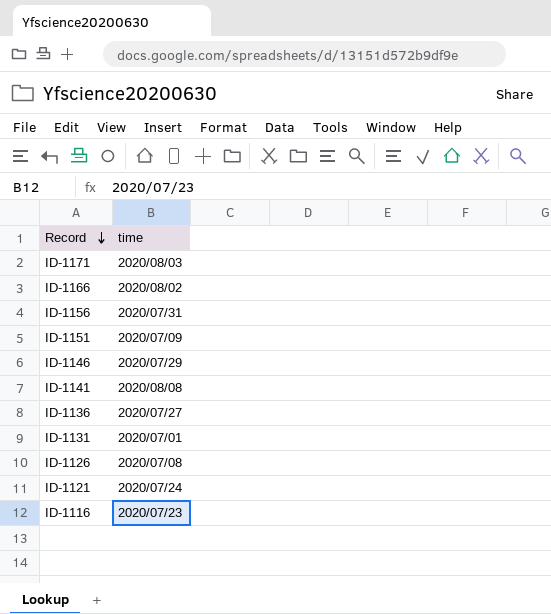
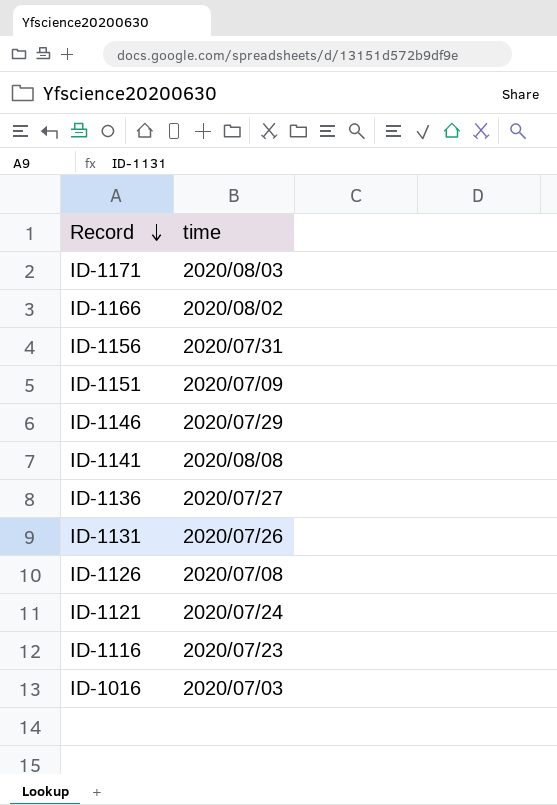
ID-1131 | time: 2020/07/01 -> 2020/07/26
row ID-1016: none -> 2020/07/03

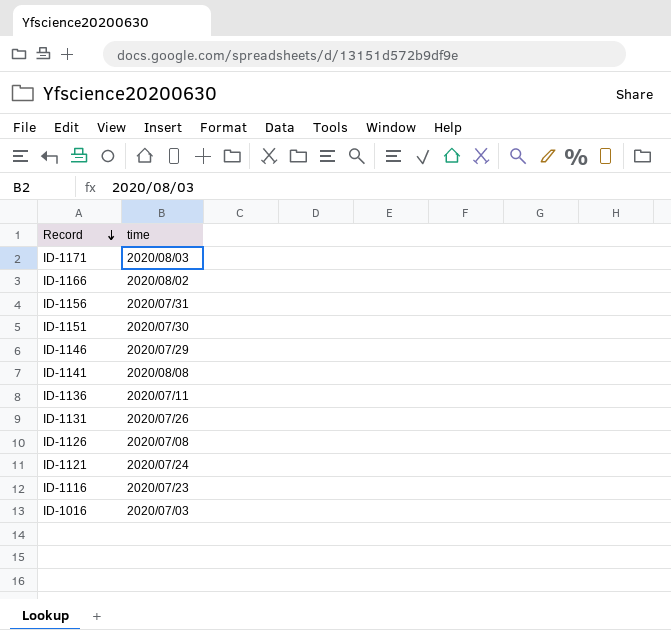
ID-1151 | time: 2020/07/09 -> 2020/07/30
ID-1136 | time: 2020/07/27 -> 2020/07/11

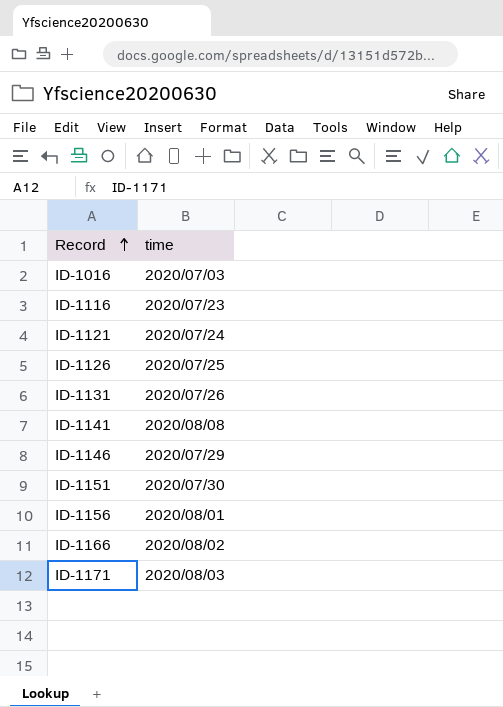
row order: Record descending -> Record ascending
row ID-1136: 2020/07/11 -> none
ID-1126 | time: 2020/07/08 -> 2020/07/25
ID-1156 | time: 2020/07/31 -> 2020/08/01

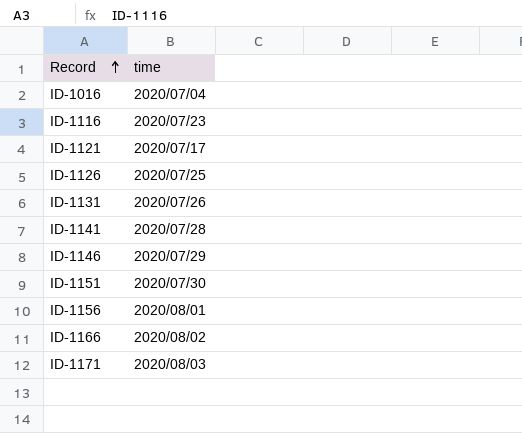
ID-1016 | time: 2020/07/03 -> 2020/07/04
ID-1121 | time: 2020/07/24 -> 2020/07/17
ID-1141 | time: 2020/08/08 -> 2020/07/28

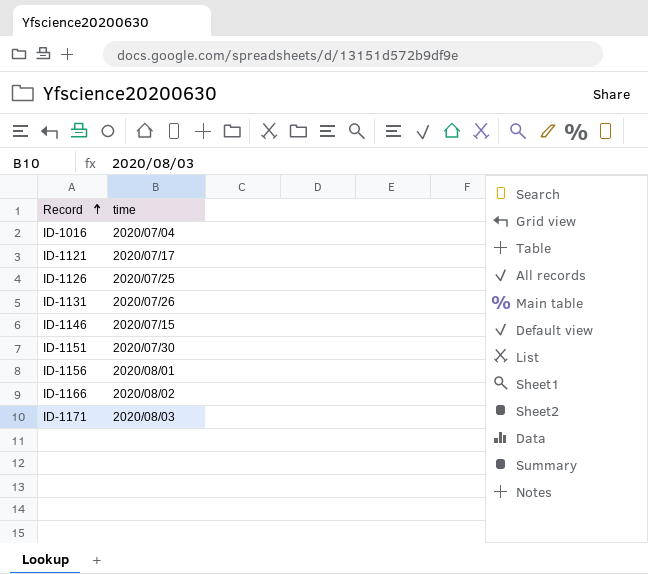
row ID-1116: 2020/07/23 -> none
row ID-1141: 2020/07/28 -> none
ID-1146 | time: 2020/07/29 -> 2020/07/15

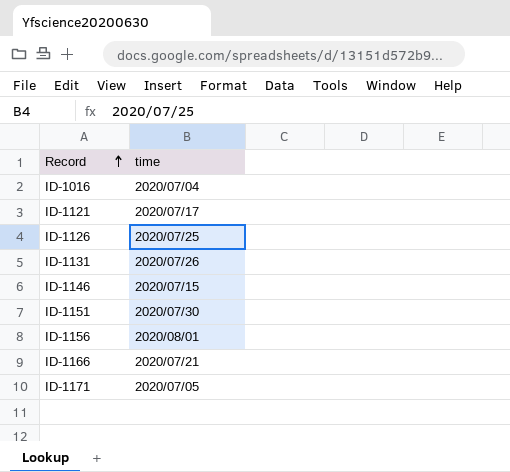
ID-1166 | time: 2020/08/02 -> 2020/07/21
ID-1171 | time: 2020/08/03 -> 2020/07/05

